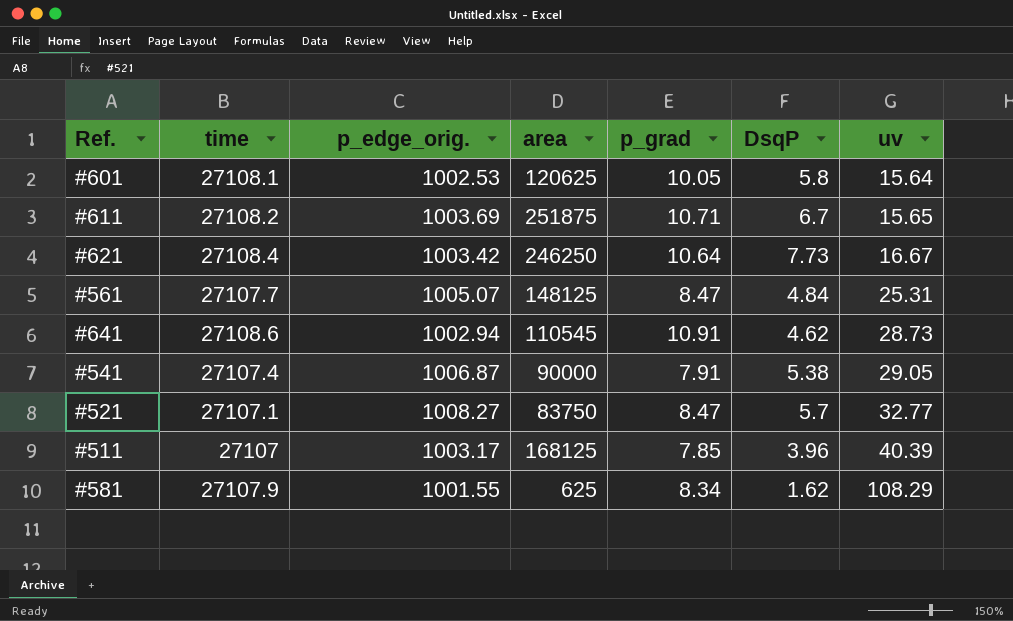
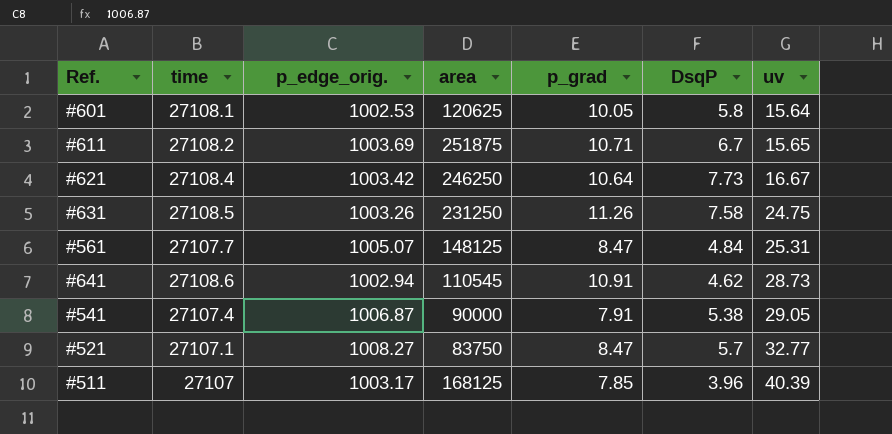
row #581: 27107.9 | 1001.55 | 625 | 8.34 | 1.62 | 108.29 -> none
row #631: none -> 27108.5 | 1003.26 | 231250 | 11.26 | 7.58 | 24.75

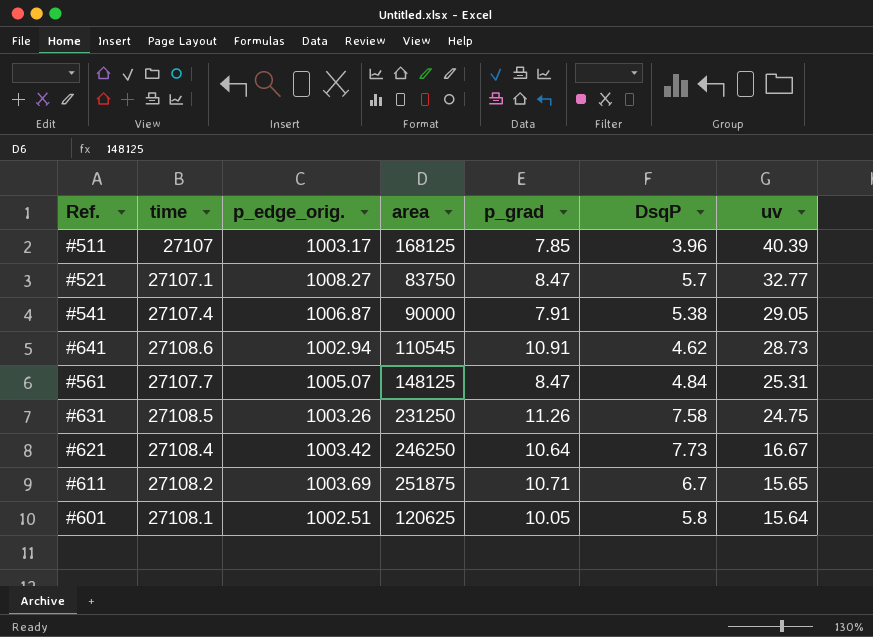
row order: uv ascending -> uv descending
#601 | p_edge_orig.: 1002.53 -> 1002.51

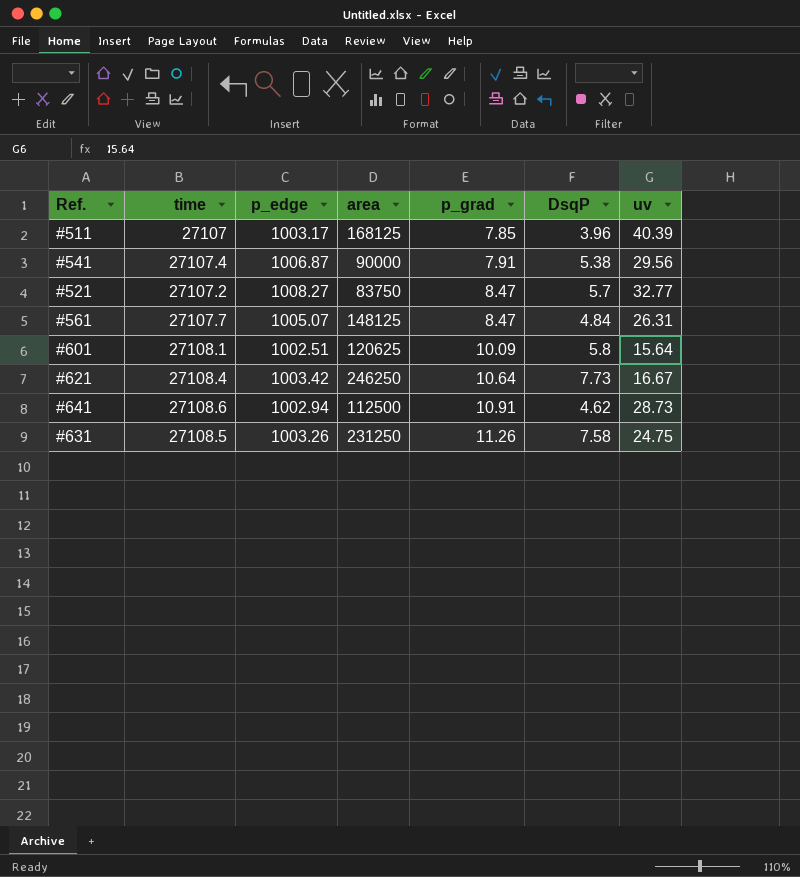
row order: uv descending -> p_grad ascending
column name: p_edge_orig. -> p_edge
row #611: 27108.2 | 1003.69 | 251875 | 10.71 | 6.7 | 15.65 -> none
#541 | uv: 29.05 -> 29.56
#521 | time: 27107.1 -> 27107.2
#561 | uv: 25.31 -> 26.31
#601 | p_grad: 10.05 -> 10.09
#641 | area: 110545 -> 112500

